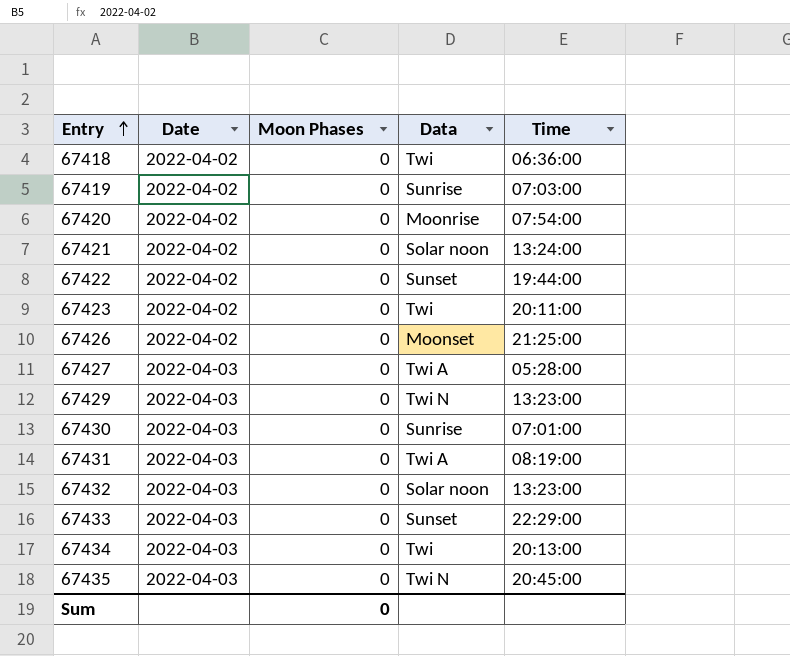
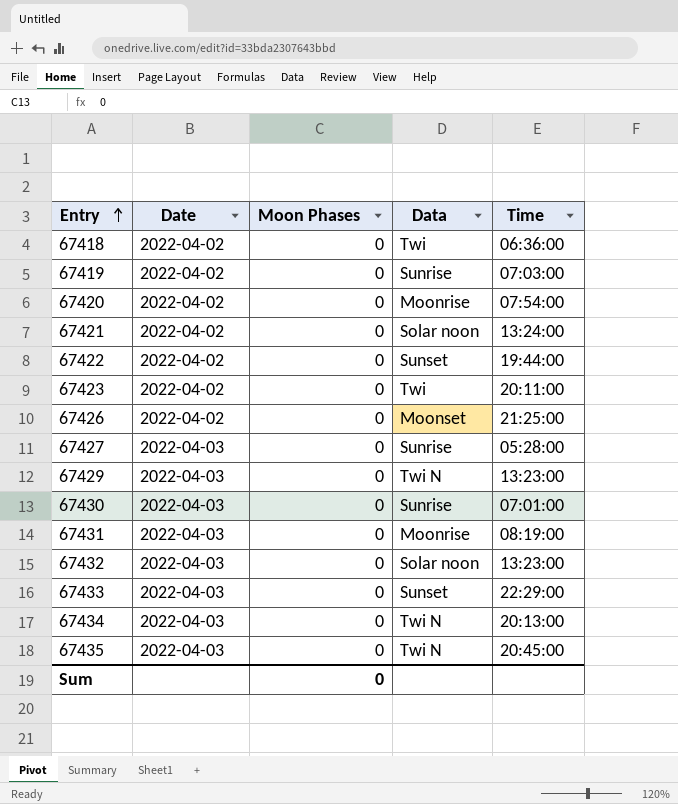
67427 | Data: Twi A -> Sunrise
67431 | Data: Twi A -> Moonrise
67434 | Data: Twi -> Twi N

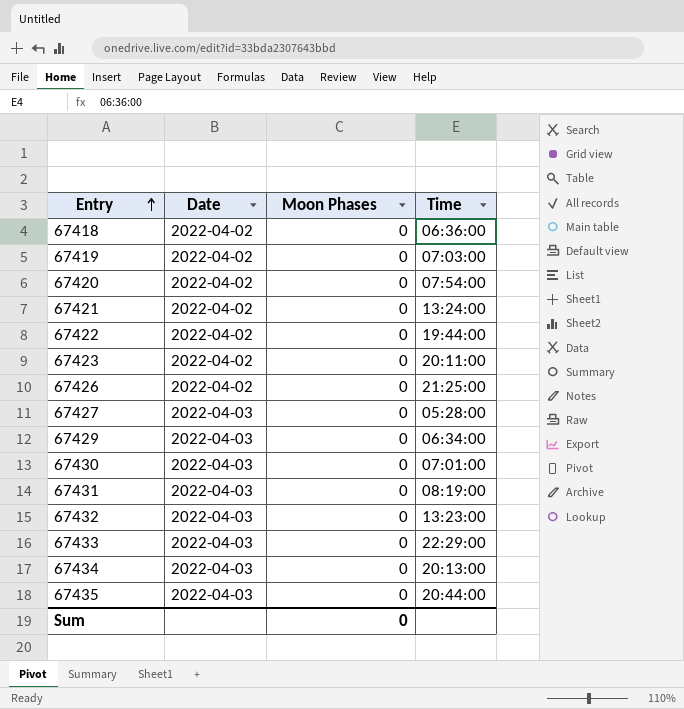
column Data | position: 4 -> none
67429 | Time: 13:23:00 -> 06:34:00
67435 | Time: 20:45:00 -> 20:44:00

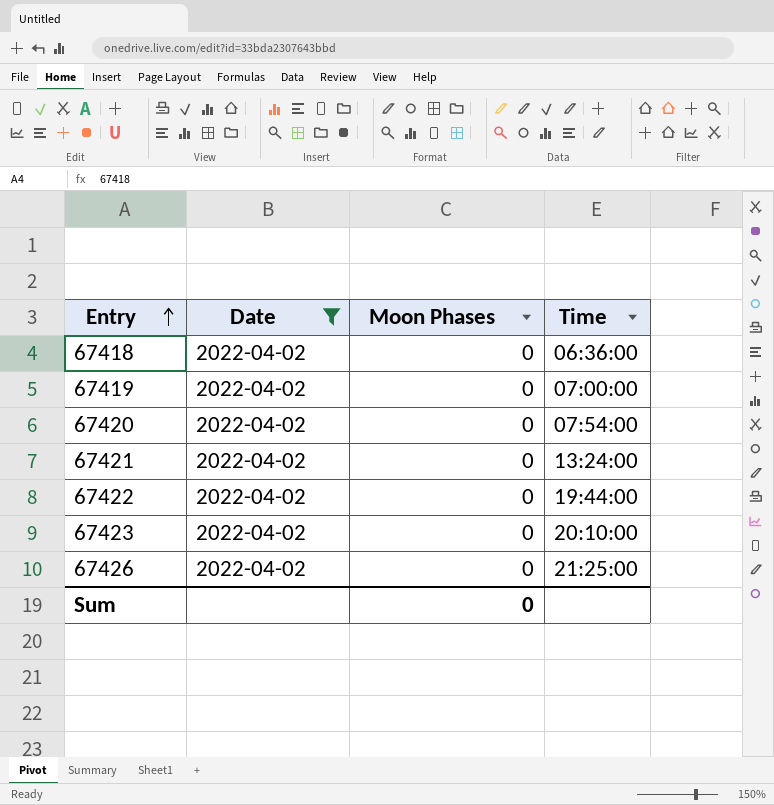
filter: none -> Date = 2022-04-02
67419 | Time: 07:03:00 -> 07:00:00
67423 | Time: 20:11:00 -> 20:10:00

